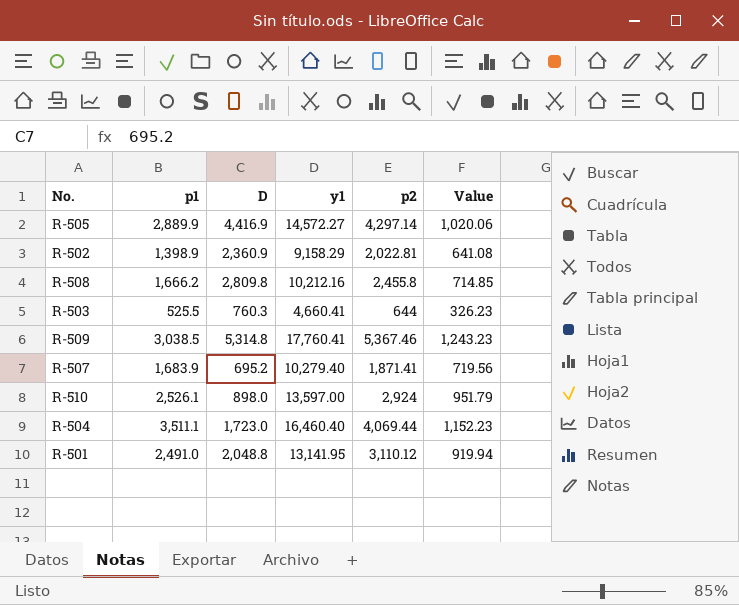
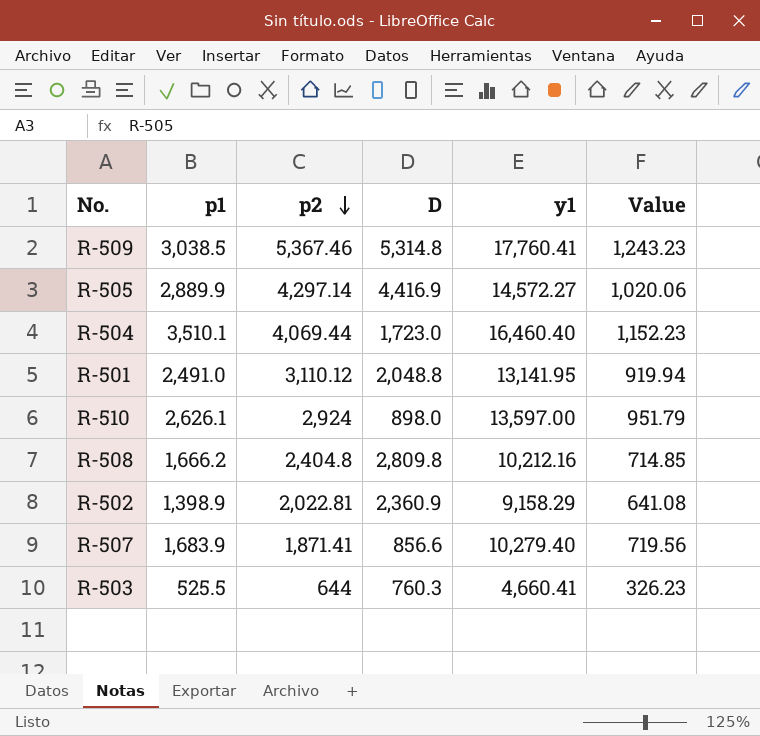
row order: none -> p2 descending
column p2 | position: 5 -> 3
R-504 | p1: 3,511.1 -> 3,510.1
R-510 | p1: 2,526.1 -> 2,626.1
R-508 | p2: 2,455.8 -> 2,404.8
R-507 | D: 695.2 -> 856.6

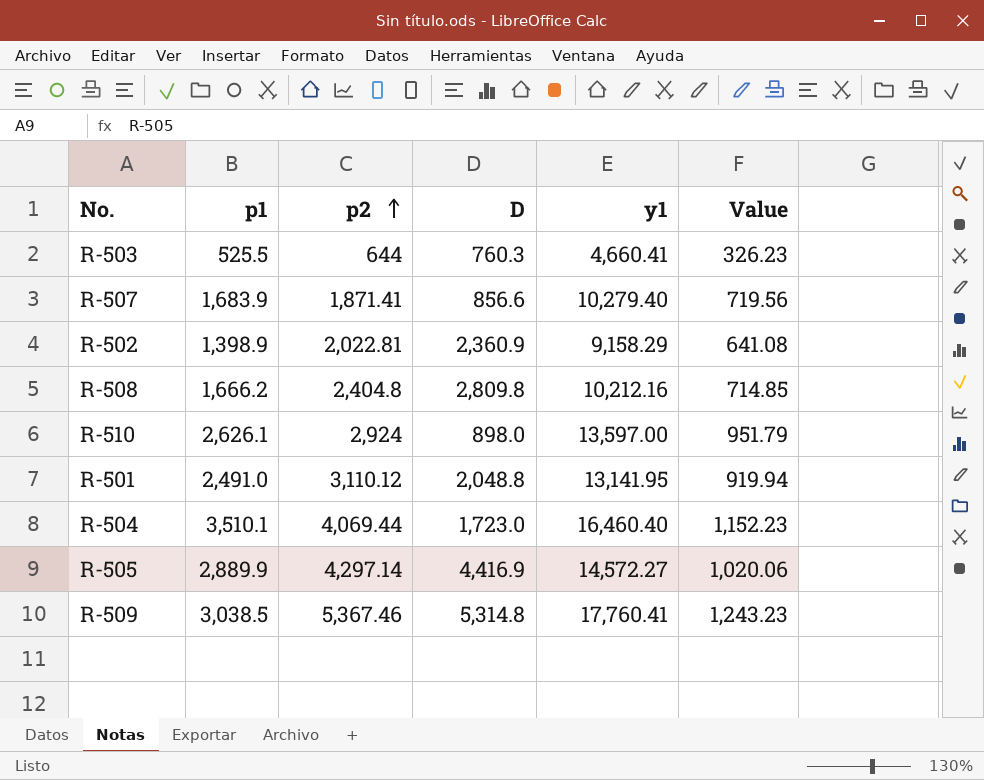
row order: p2 descending -> p2 ascending

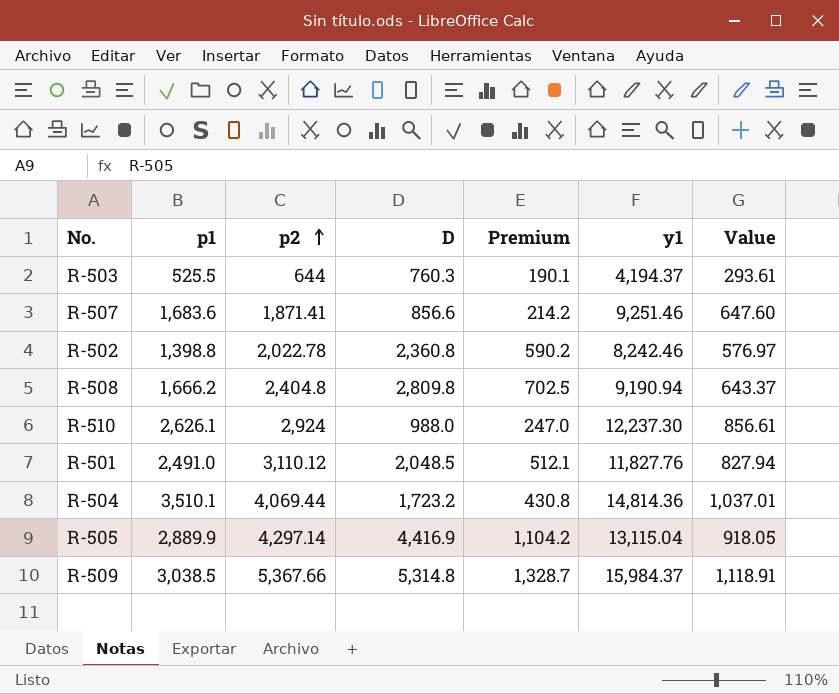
column Premium | formula: none -> [D] * 0.25
R-503 | y1: 4,660.41 -> 4,194.37
R-503 | Value: 326.23 -> 293.61
R-507 | p1: 1,683.9 -> 1,683.6
R-507 | y1: 10,279.40 -> 9,251.46
R-507 | Value: 719.56 -> 647.60
R-502 | p1: 1,398.9 -> 1,398.8
R-502 | p2: 2,022.81 -> 2,022.78
R-502 | D: 2,360.9 -> 2,360.8
R-502 | y1: 9,158.29 -> 8,242.46
R-502 | Value: 641.08 -> 576.97
R-508 | y1: 10,212.16 -> 9,190.94
R-508 | Value: 714.85 -> 643.37
R-510 | D: 898.0 -> 988.0
R-510 | y1: 13,597.00 -> 12,237.30
R-510 | Value: 951.79 -> 856.61
R-501 | D: 2,048.8 -> 2,048.5
R-501 | y1: 13,141.95 -> 11,827.76
R-501 | Value: 919.94 -> 827.94
R-504 | D: 1,723.0 -> 1,723.2
R-504 | y1: 16,460.40 -> 14,814.36
R-504 | Value: 1,152.23 -> 1,037.01
R-505 | y1: 14,572.27 -> 13,115.04
R-505 | Value: 1,020.06 -> 918.05
R-509 | p2: 5,367.46 -> 5,367.66
R-509 | y1: 17,760.41 -> 15,984.37
R-509 | Value: 1,243.23 -> 1,118.91

